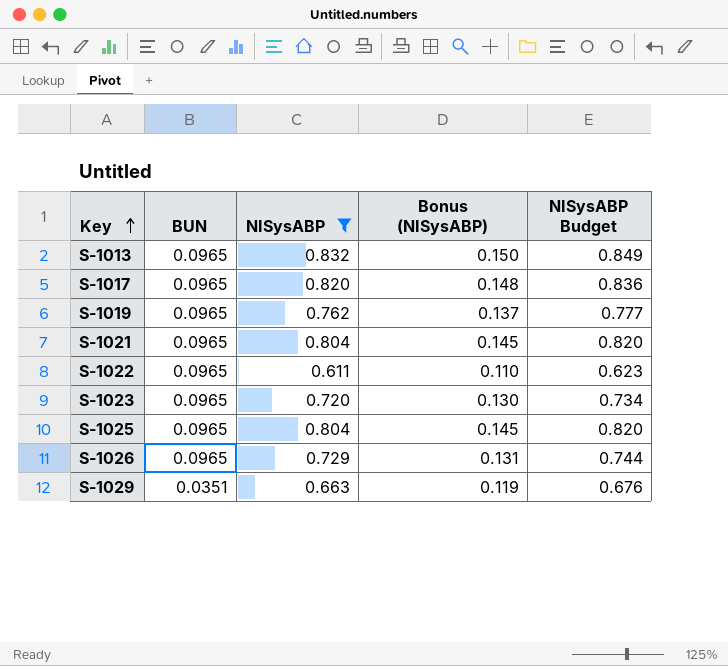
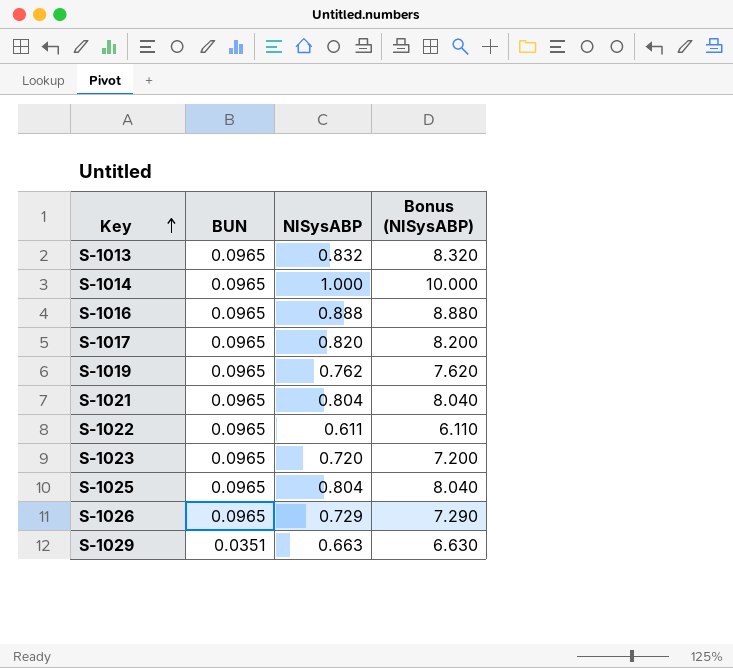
filter: NISysABP <= 0.832 -> none
column NISysABP Budget | formula: [NISysABP] * 1.02 -> none
column Bonus (NISysABP) | formula: [NISysABP] * 0.18 -> [NISysABP] * 10

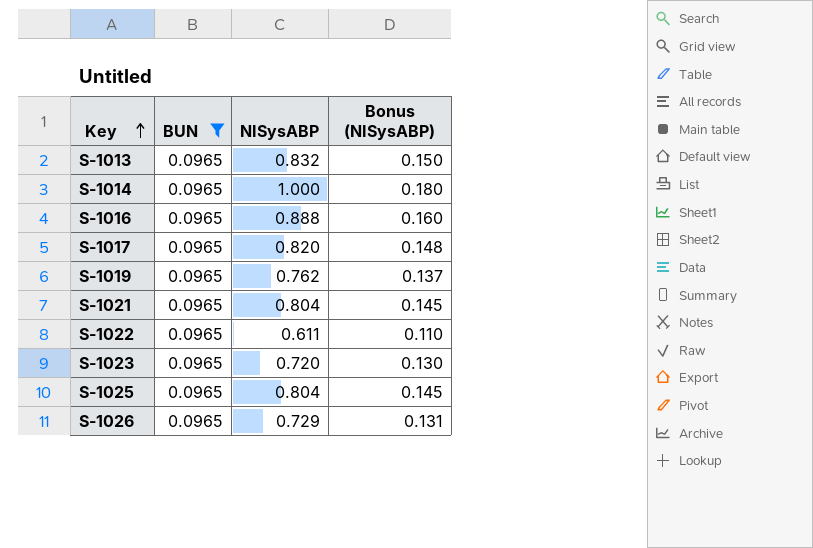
filter: none -> BUN = 0.0965
column Bonus (NISysABP) | formula: [NISysABP] * 10 -> [NISysABP] * 0.18

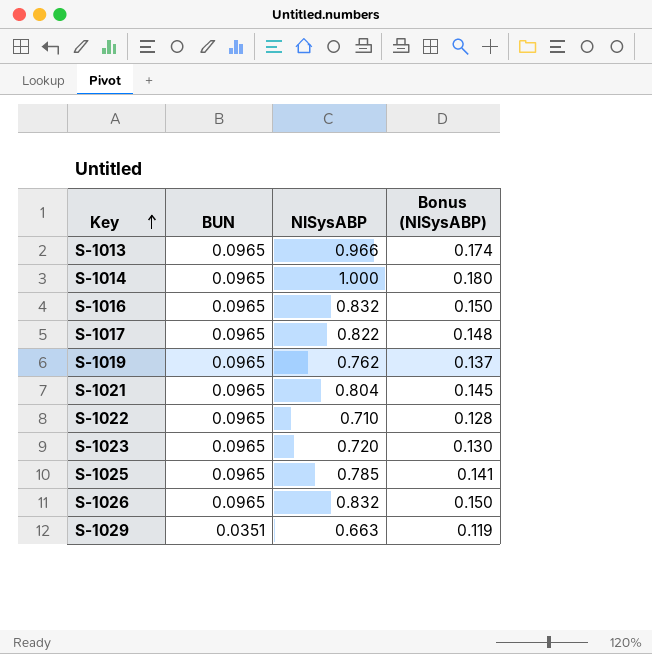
filter: BUN = 0.0965 -> none
S-1013 | NISysABP: 0.832 -> 0.966
S-1013 | Bonus (NISysABP): 0.150 -> 0.174
S-1016 | NISysABP: 0.888 -> 0.832
S-1016 | Bonus (NISysABP): 0.160 -> 0.150
S-1017 | NISysABP: 0.820 -> 0.822
S-1022 | NISysABP: 0.611 -> 0.710
S-1022 | Bonus (NISysABP): 0.110 -> 0.128
S-1025 | NISysABP: 0.804 -> 0.785
S-1025 | Bonus (NISysABP): 0.145 -> 0.141
S-1026 | NISysABP: 0.729 -> 0.832
S-1026 | Bonus (NISysABP): 0.131 -> 0.150

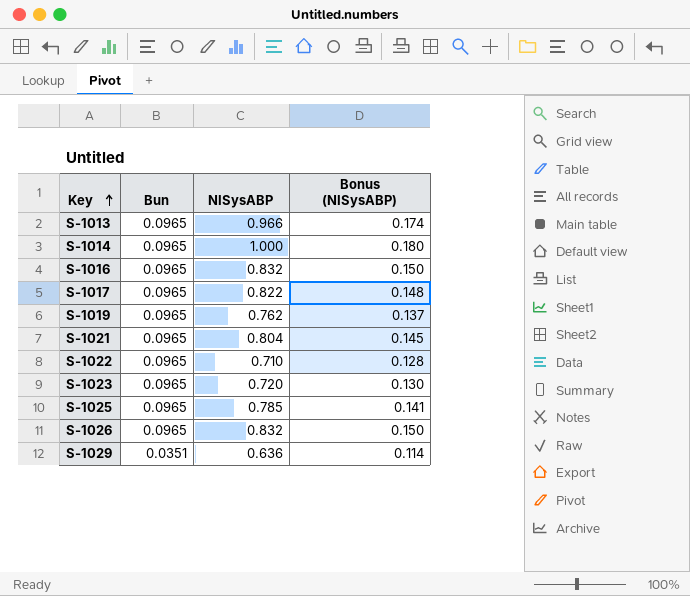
column name: BUN -> Bun
S-1029 | NISysABP: 0.663 -> 0.636
S-1029 | Bonus (NISysABP): 0.119 -> 0.114

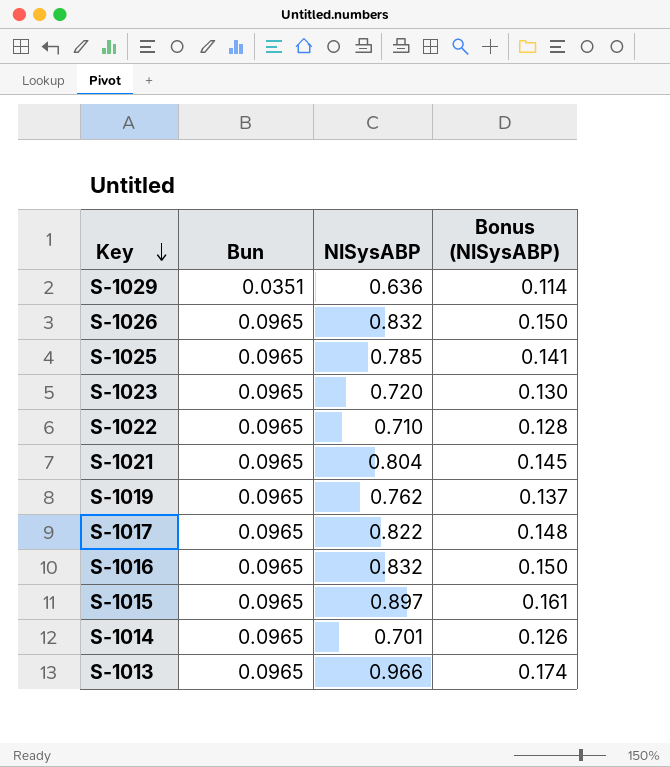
row order: Key ascending -> Key descending
row S-1015: none -> 0.0965 | 0.897 | 0.161
S-1014 | NISysABP: 1.000 -> 0.701
S-1014 | Bonus (NISysABP): 0.180 -> 0.126

